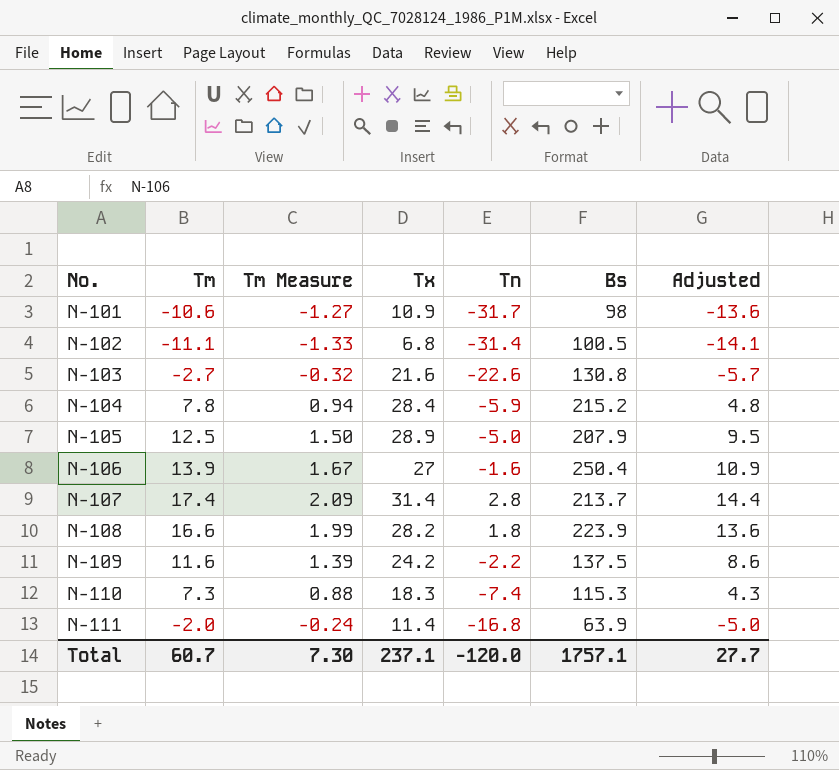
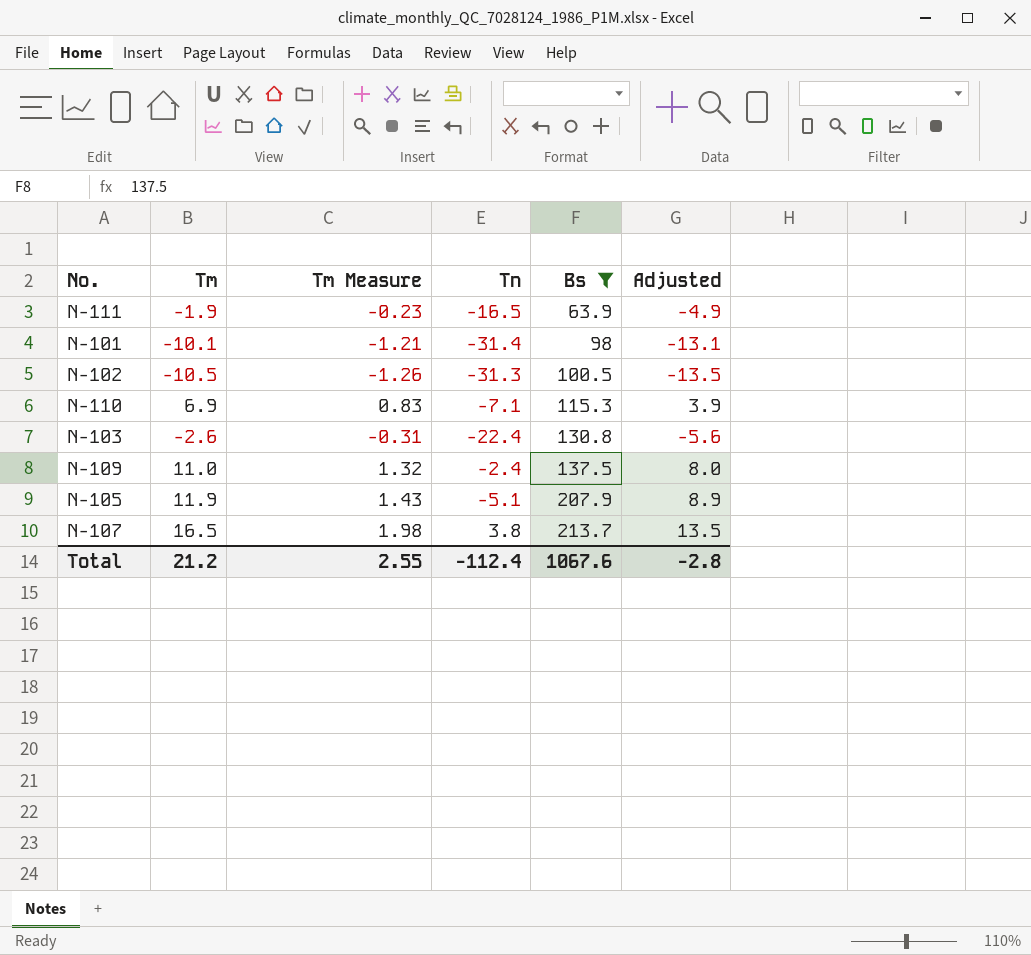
filter: none -> Bs <= 213.7
row order: No. ascending -> Bs ascending
column Tx | position: 4 -> none
N-111 | Tm: -2.0 -> -1.9
N-111 | Tm Measure: -0.24 -> -0.23
N-111 | Tn: -16.8 -> -16.5
N-111 | Adjusted: -5.0 -> -4.9
N-101 | Tm: -10.6 -> -10.1
N-101 | Tm Measure: -1.27 -> -1.21
N-101 | Tn: -31.7 -> -31.4
N-101 | Adjusted: -13.6 -> -13.1
N-102 | Tm: -11.1 -> -10.5
N-102 | Tm Measure: -1.33 -> -1.26
N-102 | Tn: -31.4 -> -31.3
N-102 | Adjusted: -14.1 -> -13.5
N-110 | Tm: 7.3 -> 6.9
N-110 | Tm Measure: 0.88 -> 0.83
N-110 | Tn: -7.4 -> -7.1
N-110 | Adjusted: 4.3 -> 3.9
N-103 | Tm: -2.7 -> -2.6
N-103 | Tm Measure: -0.32 -> -0.31
N-103 | Tn: -22.6 -> -22.4
N-103 | Adjusted: -5.7 -> -5.6
N-109 | Tm: 11.6 -> 11.0
N-109 | Tm Measure: 1.39 -> 1.32
N-109 | Tn: -2.2 -> -2.4
N-109 | Adjusted: 8.6 -> 8.0
N-105 | Tm: 12.5 -> 11.9
N-105 | Tm Measure: 1.50 -> 1.43
N-105 | Tn: -5.0 -> -5.1
N-105 | Adjusted: 9.5 -> 8.9
N-107 | Tm: 17.4 -> 16.5
N-107 | Tm Measure: 2.09 -> 1.98
N-107 | Tn: 2.8 -> 3.8
N-107 | Adjusted: 14.4 -> 13.5
Total | Tm: 60.7 -> 21.2
Total | Tm Measure: 7.30 -> 2.55
Total | Tn: -120.0 -> -112.4
Total | Bs: 1757.1 -> 1067.6
Total | Adjusted: 27.7 -> -2.8

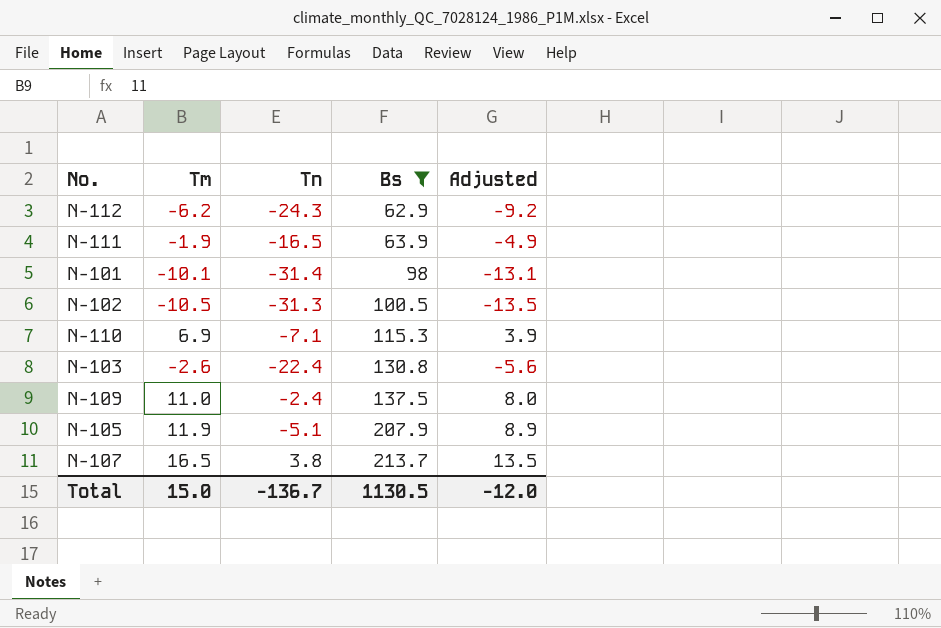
column Tm Measure | formula: [Tm] * 0.12 -> none
row N-112: none -> -6.2 | -24.3 | 62.9 | -9.2
Total | Tm: 21.2 -> 15.0
Total | Tn: -112.4 -> -136.7
Total | Bs: 1067.6 -> 1130.5
Total | Adjusted: -2.8 -> -12.0

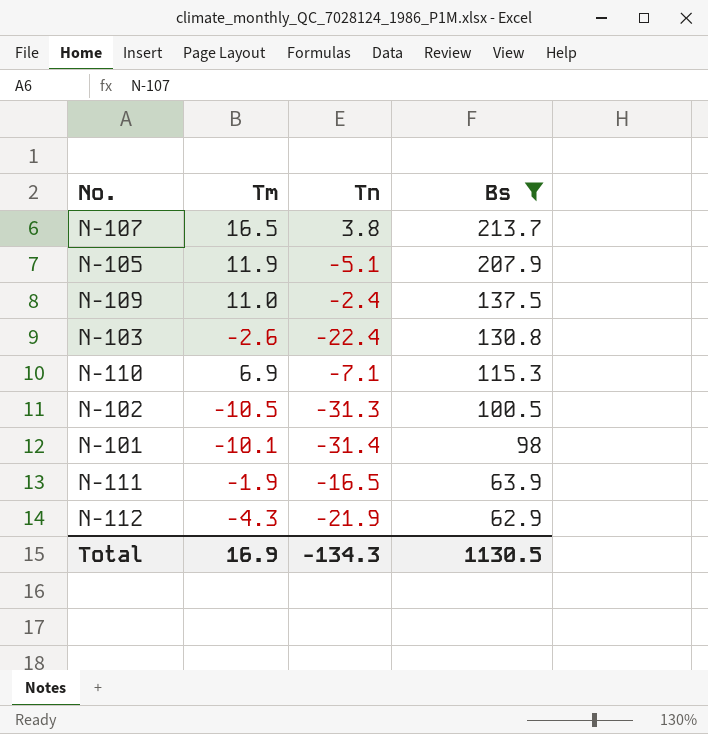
row order: Bs ascending -> Bs descending
column Adjusted | formula: [Tm] - 3 -> none
N-112 | Tm: -6.2 -> -4.3
N-112 | Tn: -24.3 -> -21.9
Total | Tm: 15.0 -> 16.9
Total | Tn: -136.7 -> -134.3

